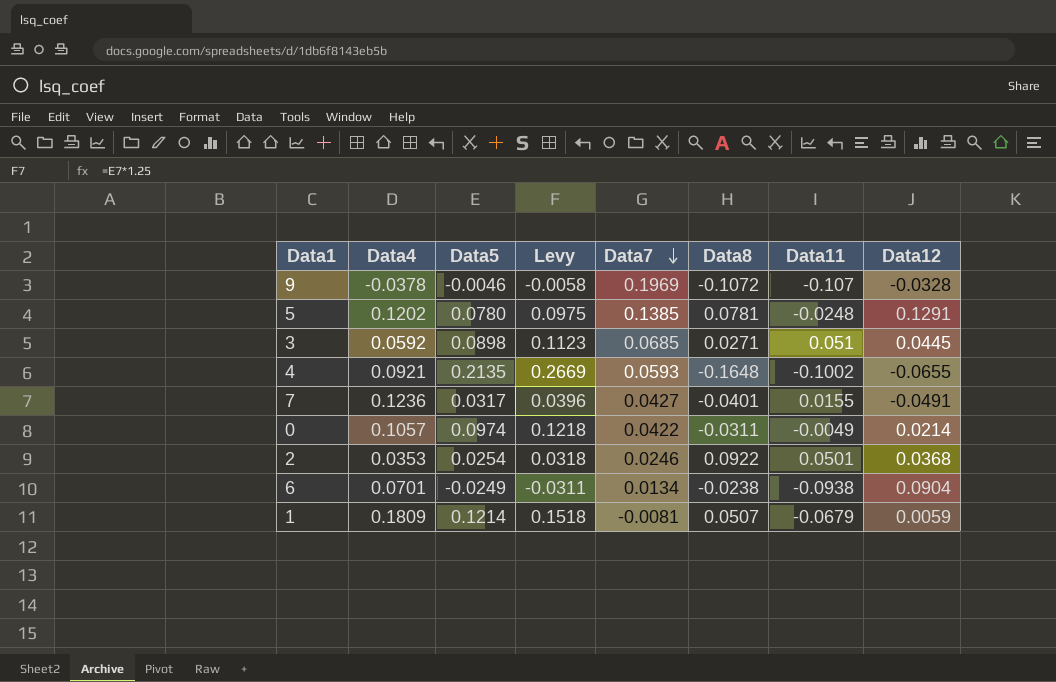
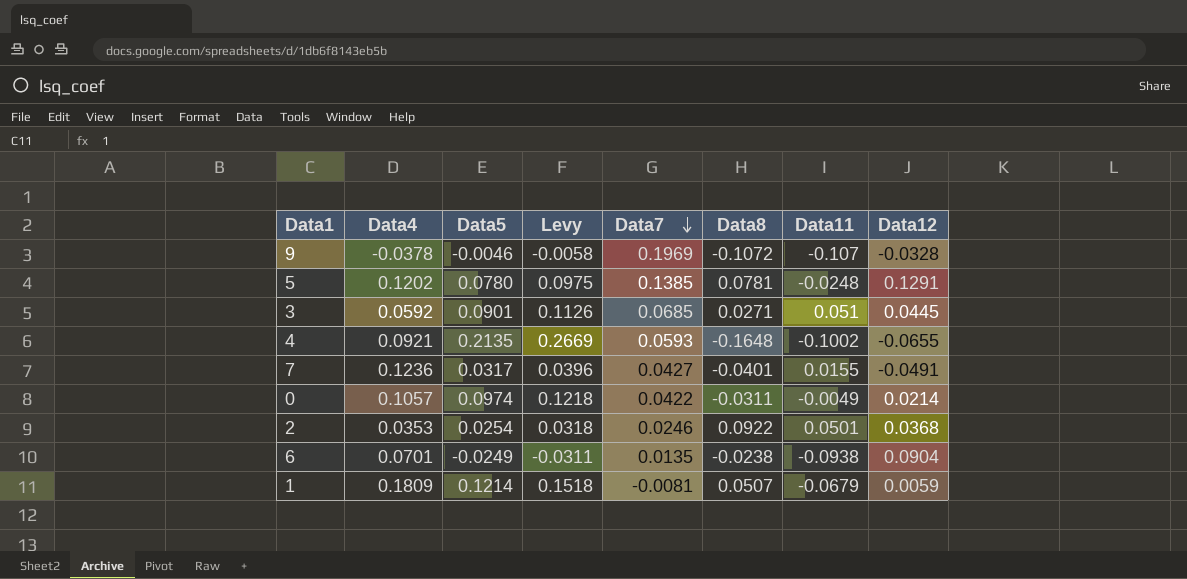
3 | Data5: 0.0898 -> 0.0901
3 | Levy: 0.1123 -> 0.1126
6 | Data7: 0.0134 -> 0.0135

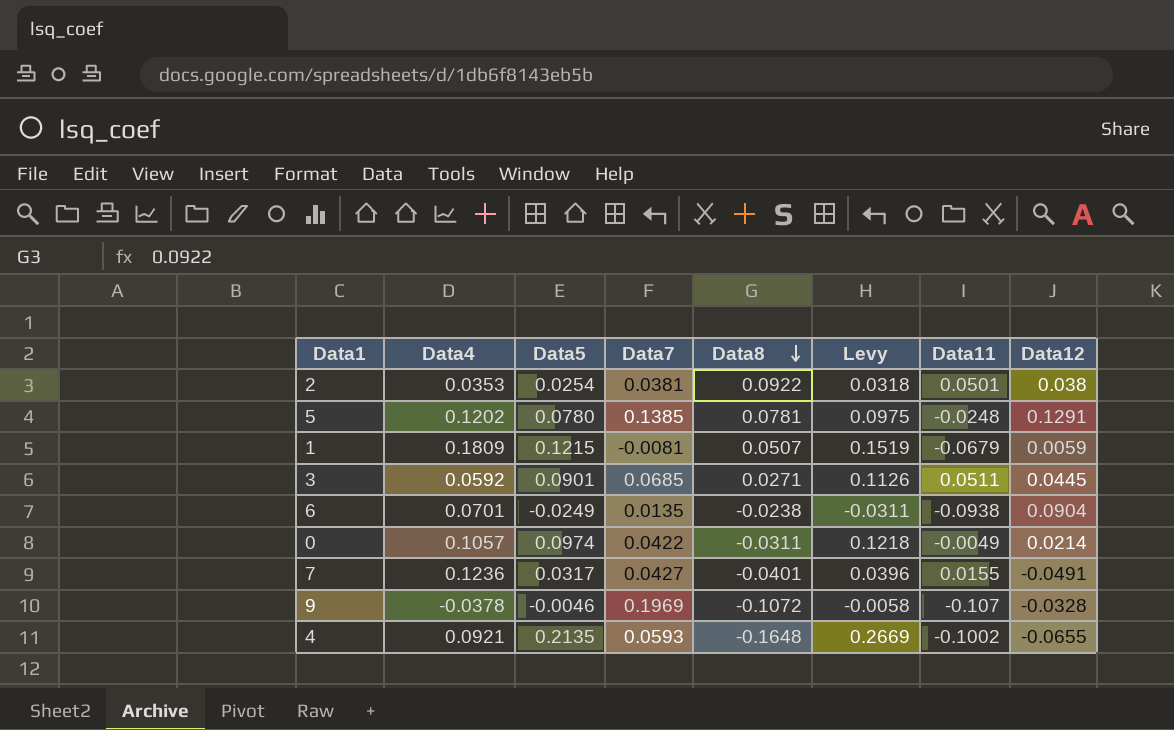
row order: Data7 descending -> Data8 descending
column Levy | position: 4 -> 6
2 | Data7: 0.0246 -> 0.0381
2 | Data12: 0.0368 -> 0.038
1 | Data5: 0.1214 -> 0.1215
1 | Levy: 0.1518 -> 0.1519
3 | Data11: 0.051 -> 0.0511

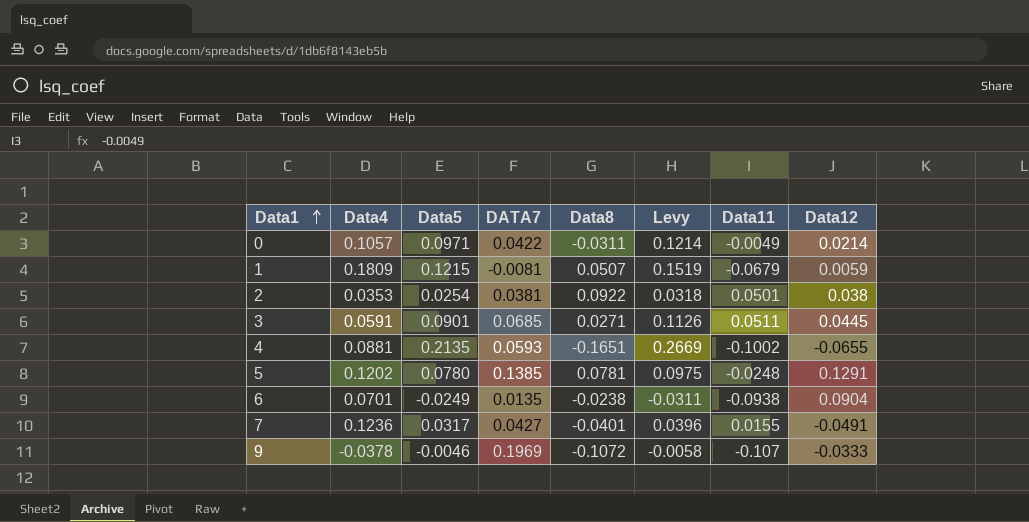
row order: Data8 descending -> Data1 ascending
column name: Data7 -> DATA7
0 | Data5: 0.0974 -> 0.0971
0 | Levy: 0.1218 -> 0.1214
3 | Data4: 0.0592 -> 0.0591
4 | Data4: 0.0921 -> 0.0881
4 | Data8: -0.1648 -> -0.1651
9 | Data12: -0.0328 -> -0.0333

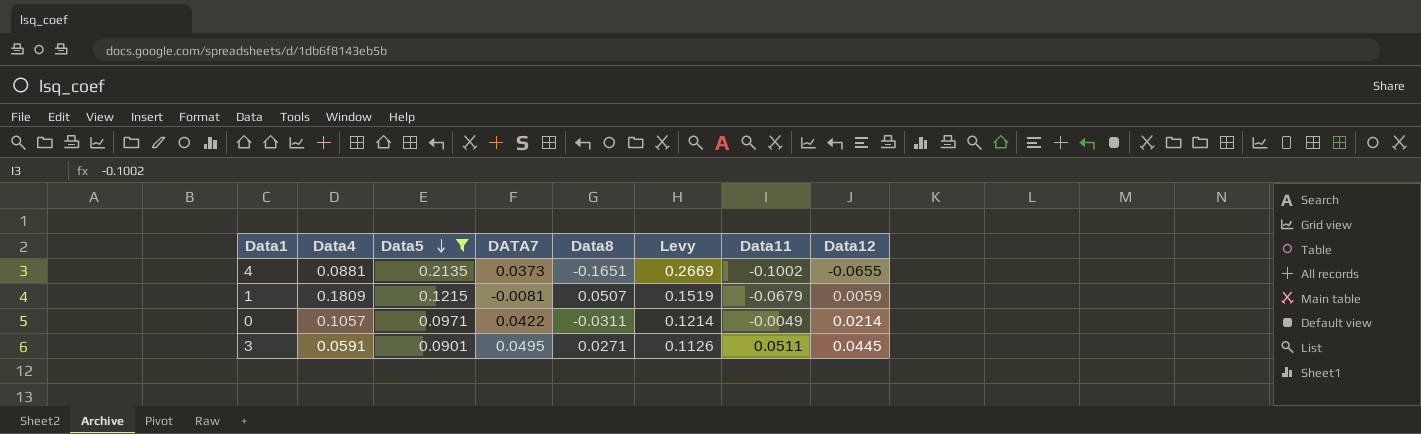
filter: none -> Data5 >= 0.0901
row order: Data1 ascending -> Data5 descending
4 | DATA7: 0.0593 -> 0.0373
3 | DATA7: 0.0685 -> 0.0495

